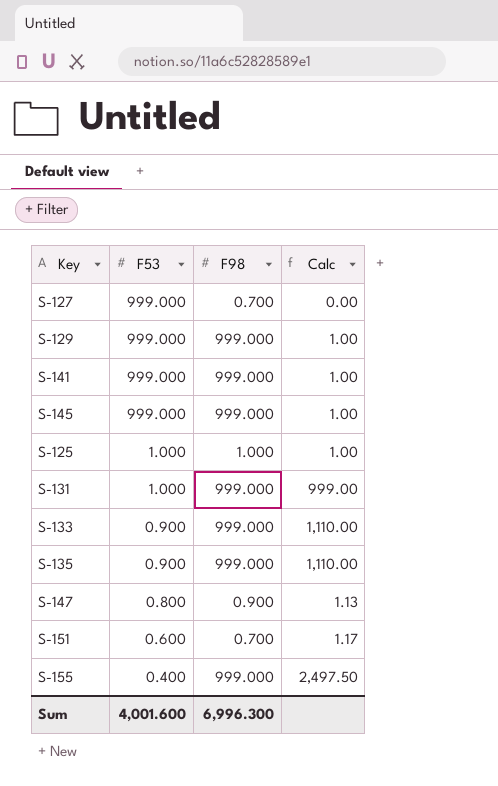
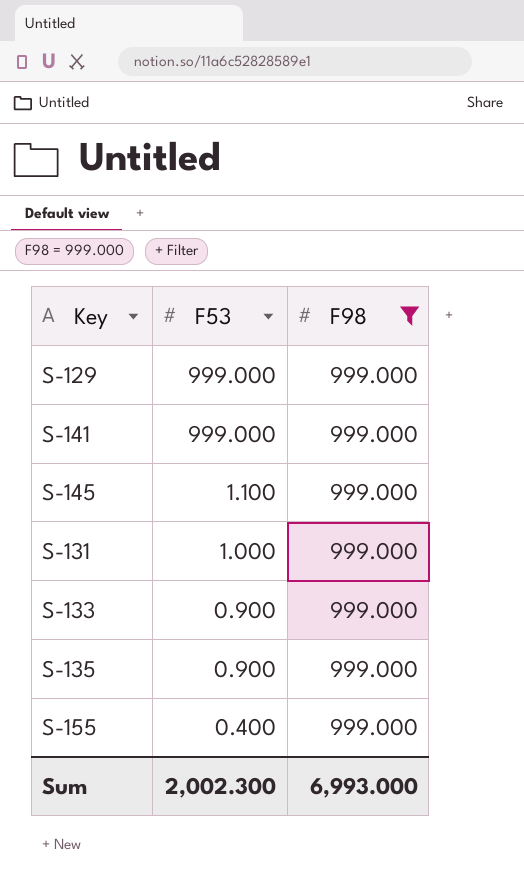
filter: none -> F98 = 999.000
column Calc | formula: [F98] / [F53] -> none
S-145 | F53: 999.000 -> 1.100
Sum | F53: 4,001.600 -> 2,002.300
Sum | F98: 6,996.300 -> 6,993.000

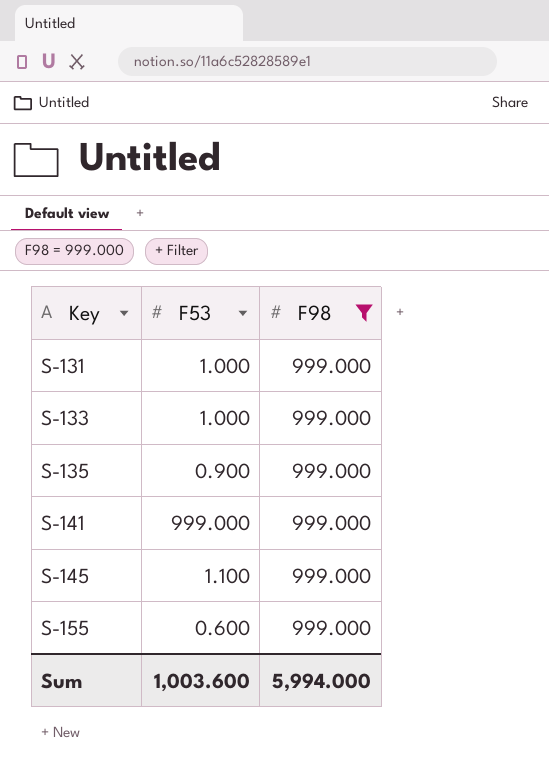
row order: F53 descending -> Key ascending
row S-129: 999.000 | 999.000 -> none
S-133 | F53: 0.900 -> 1.000
S-155 | F53: 0.400 -> 0.600
Sum | F53: 2,002.300 -> 1,003.600
Sum | F98: 6,993.000 -> 5,994.000

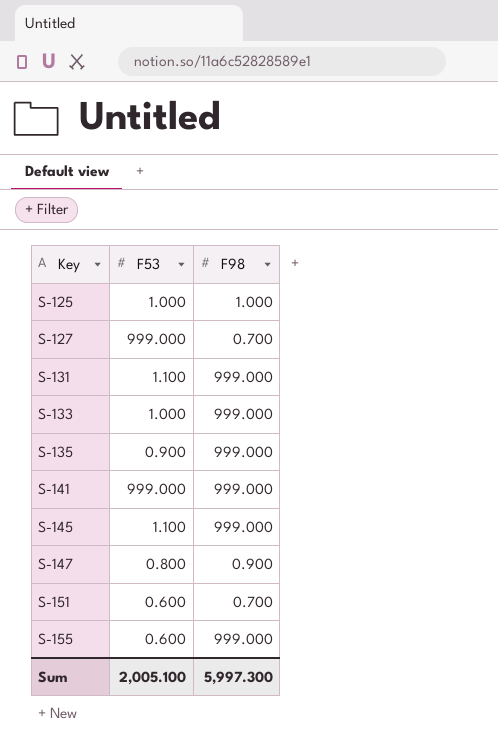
filter: F98 = 999.000 -> none
S-131 | F53: 1.000 -> 1.100
Sum | F53: 1,003.600 -> 2,005.100
Sum | F98: 5,994.000 -> 5,997.300

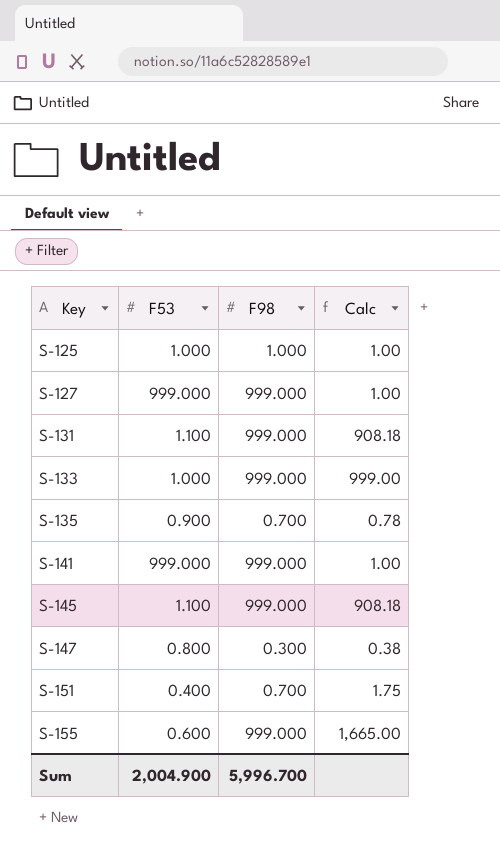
column Calc | formula: none -> [F98] / [F53]
S-127 | F98: 0.700 -> 999.000
S-135 | F98: 999.000 -> 0.700
S-147 | F98: 0.900 -> 0.300
S-151 | F53: 0.600 -> 0.400
Sum | F53: 2,005.100 -> 2,004.900
Sum | F98: 5,997.300 -> 5,996.700

